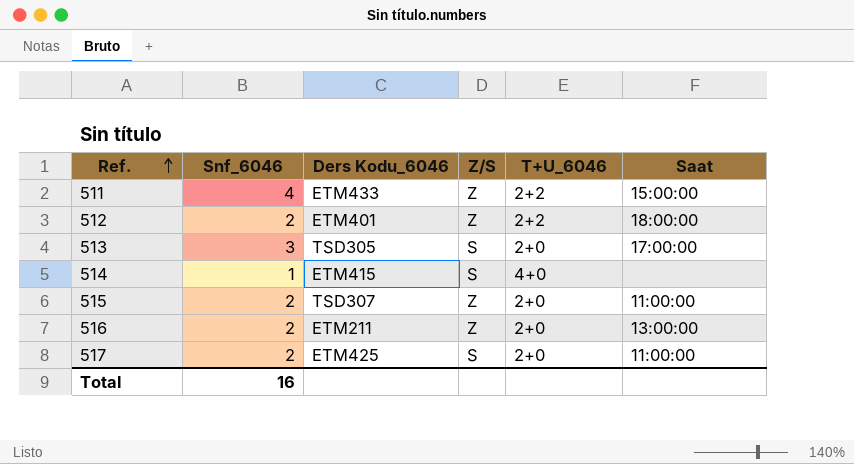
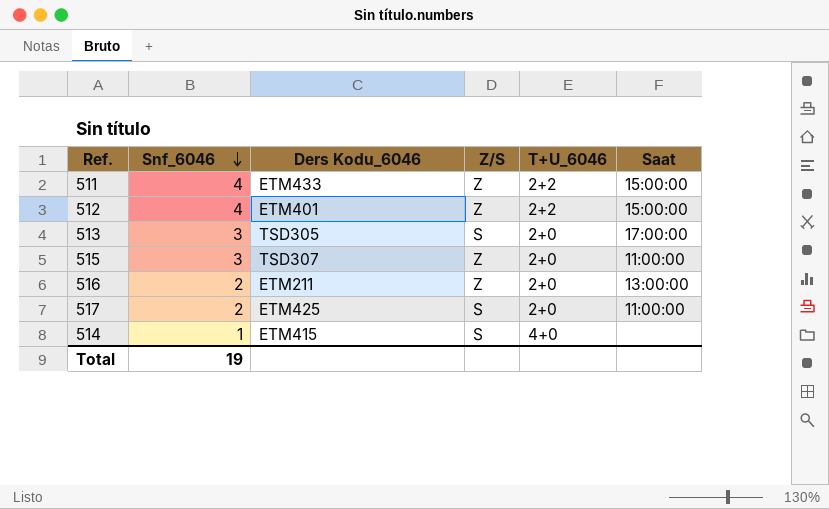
row order: Ref. ascending -> Snf_6046 descending
512 | Snf_6046: 2 -> 4
512 | Saat: 18:00:00 -> 15:00:00
515 | Snf_6046: 2 -> 3
Total | Snf_6046: 16 -> 19

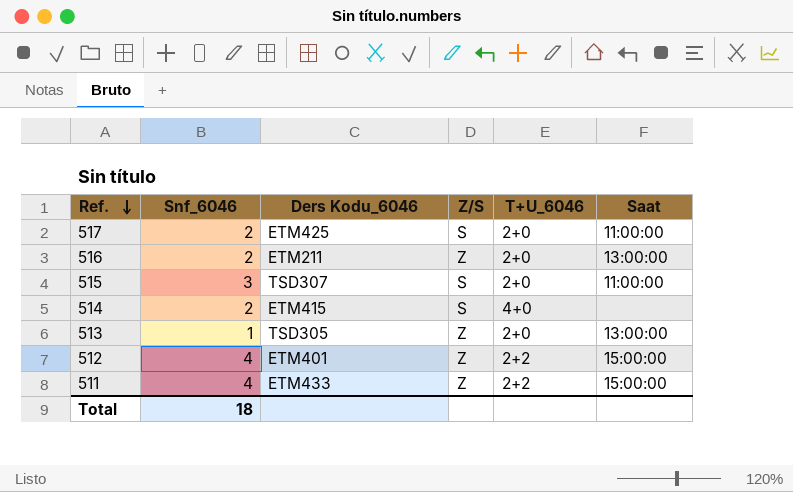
row order: Snf_6046 descending -> Ref. descending
515 | Z/S: Z -> S
514 | Snf_6046: 1 -> 2
513 | Snf_6046: 3 -> 1
513 | Z/S: S -> Z
513 | Saat: 17:00:00 -> 13:00:00
Total | Snf_6046: 19 -> 18

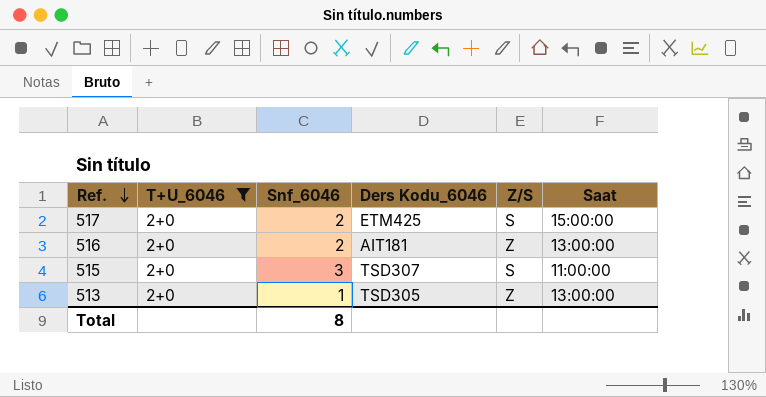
filter: none -> T+U_6046 = 2+0
column T+U_6046 | position: 5 -> 2
517 | Saat: 11:00:00 -> 15:00:00
516 | Ders Kodu_6046: ETM211 -> AIT181
Total | Snf_6046: 18 -> 8

